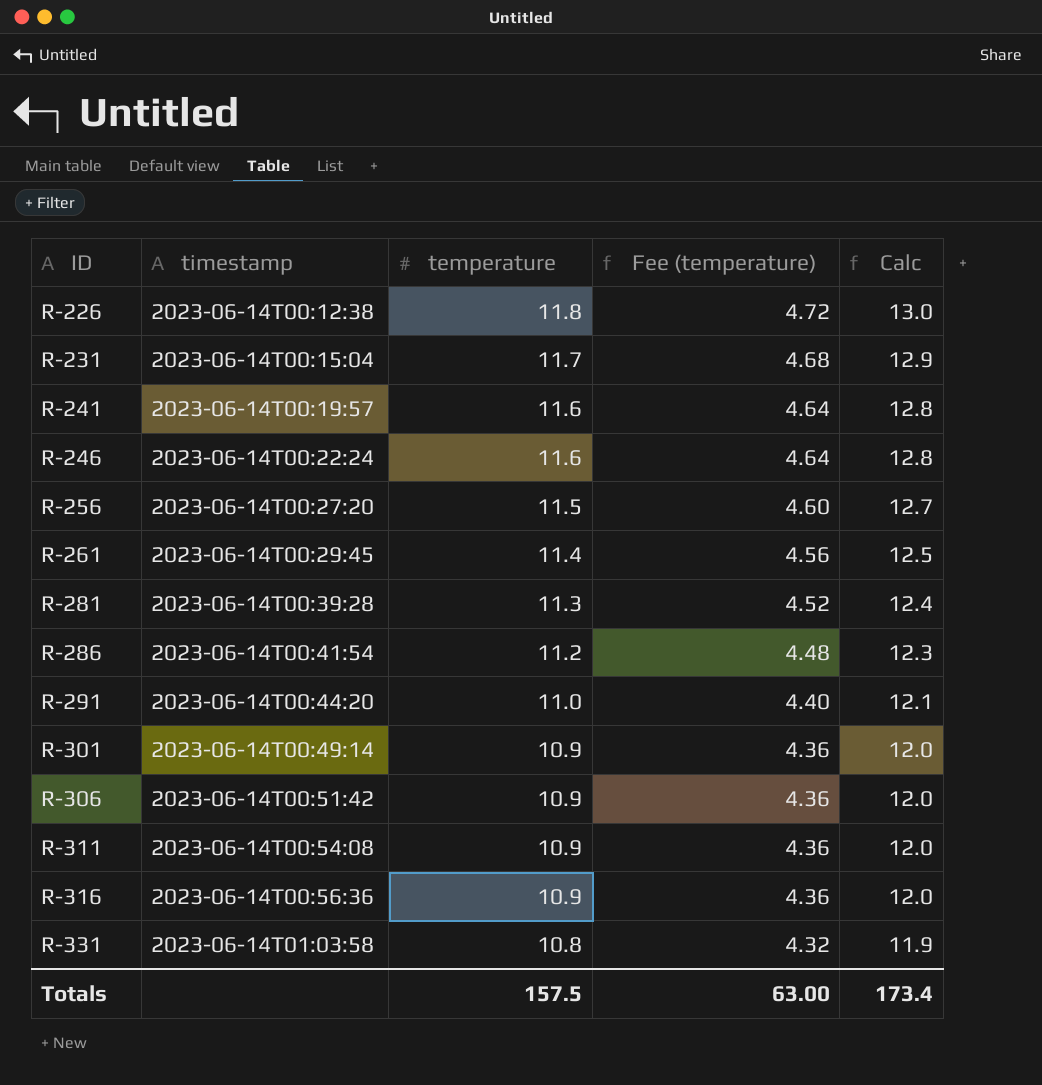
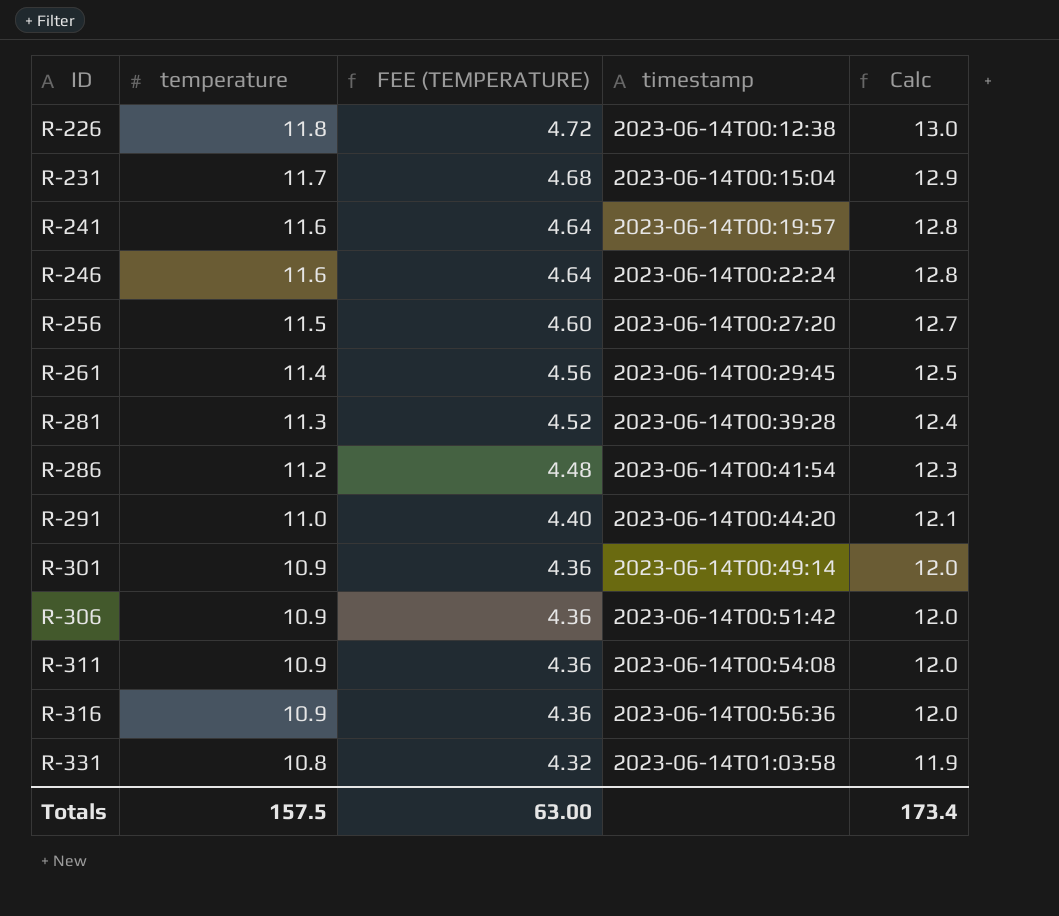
column name: Fee (temperature) -> FEE (TEMPERATURE)
column timestamp | position: 2 -> 4

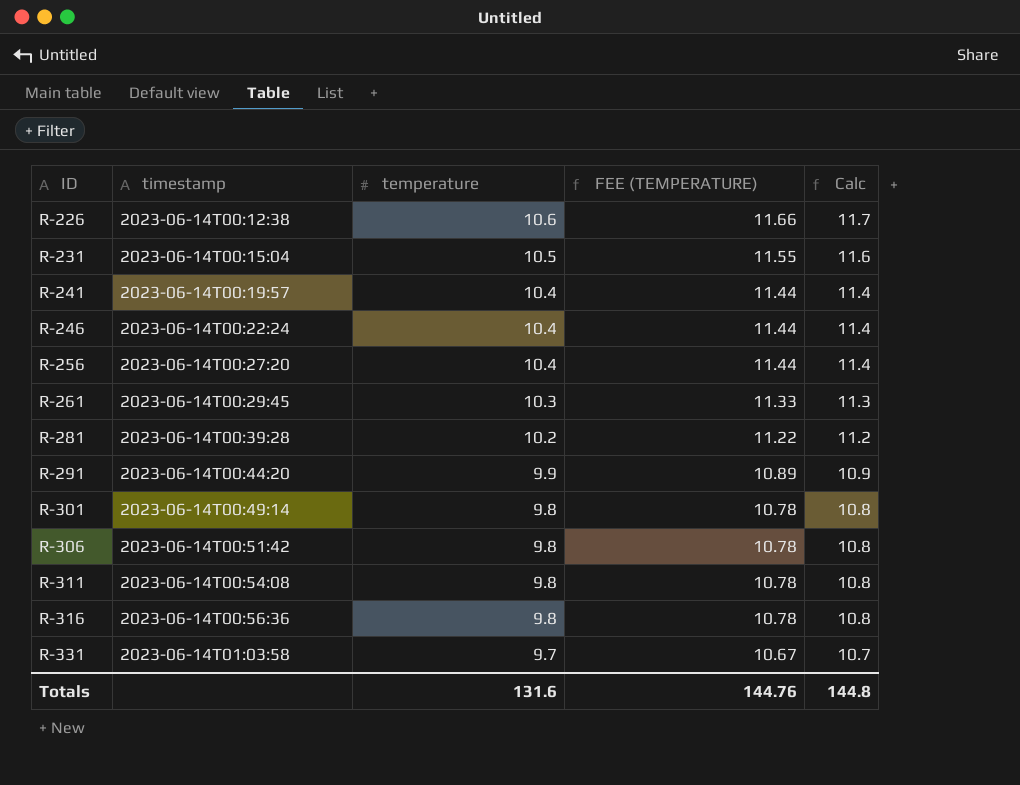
column timestamp | position: 4 -> 2
column FEE (TEMPERATURE) | formula: [temperature] * 0.4 -> [temperature] * 1.1
row R-286: 11.2 | 4.48 | 2023-06-14T00:41:54 | 12.3 -> none
R-226 | temperature: 11.8 -> 10.6
R-226 | Calc: 13.0 -> 11.7
R-231 | temperature: 11.7 -> 10.5
R-231 | Calc: 12.9 -> 11.6
R-241 | temperature: 11.6 -> 10.4
R-241 | Calc: 12.8 -> 11.4
R-246 | temperature: 11.6 -> 10.4
R-246 | Calc: 12.8 -> 11.4
R-256 | temperature: 11.5 -> 10.4
R-256 | Calc: 12.7 -> 11.4
R-261 | temperature: 11.4 -> 10.3
R-261 | Calc: 12.5 -> 11.3
R-281 | temperature: 11.3 -> 10.2
R-281 | Calc: 12.4 -> 11.2
R-291 | temperature: 11.0 -> 9.9
R-291 | Calc: 12.1 -> 10.9
R-301 | temperature: 10.9 -> 9.8
R-301 | Calc: 12.0 -> 10.8
R-306 | temperature: 10.9 -> 9.8
R-306 | Calc: 12.0 -> 10.8
R-311 | temperature: 10.9 -> 9.8
R-311 | Calc: 12.0 -> 10.8
R-316 | temperature: 10.9 -> 9.8
R-316 | Calc: 12.0 -> 10.8
R-331 | temperature: 10.8 -> 9.7
R-331 | Calc: 11.9 -> 10.7
Totals | temperature: 157.5 -> 131.6
Totals | FEE (TEMPERATURE): 63.00 -> 144.76
Totals | Calc: 173.4 -> 144.8

